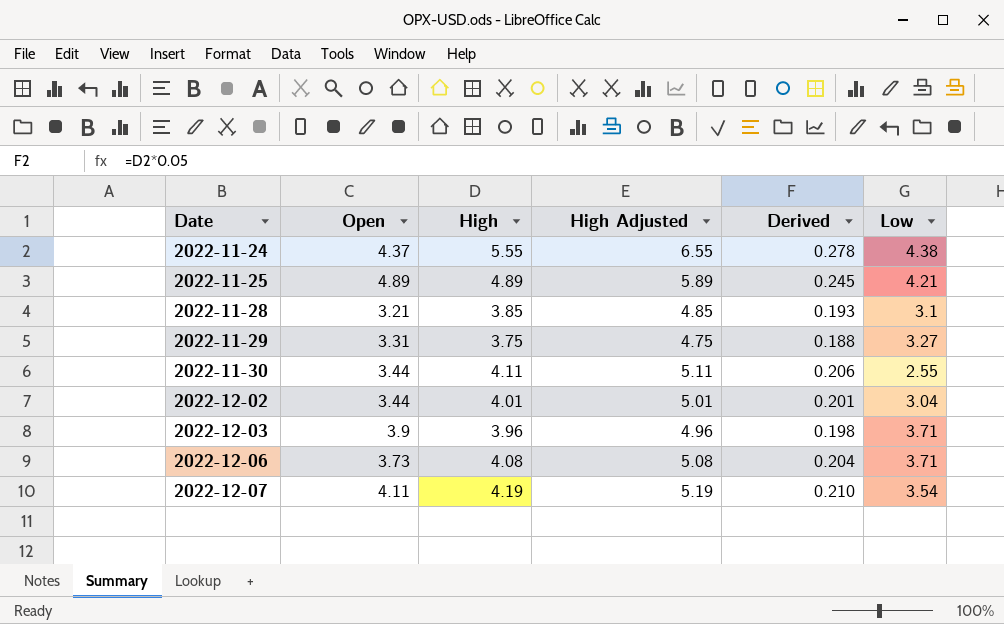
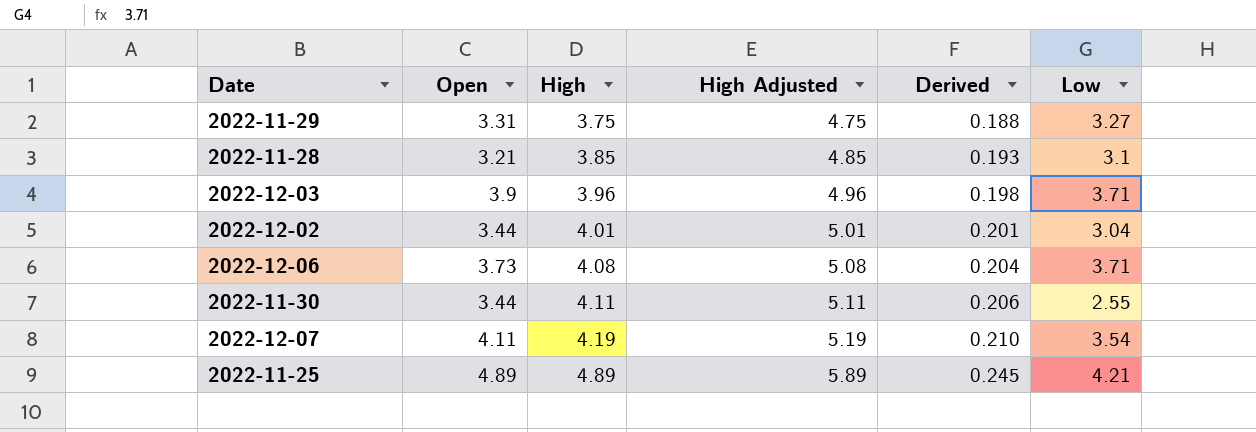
row order: Date ascending -> High ascending
row 2022-11-24: 4.37 | 5.55 | 6.55 | 0.278 | 4.38 -> none

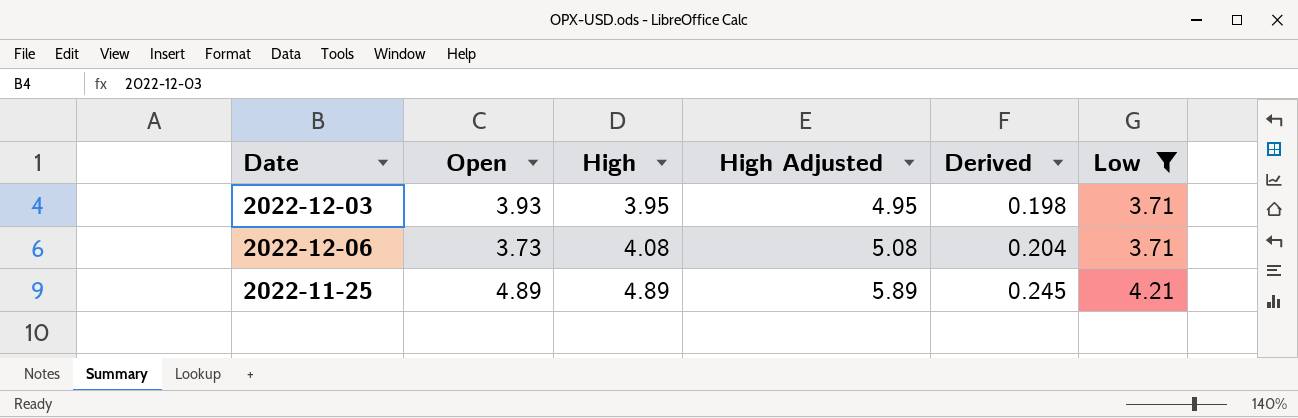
filter: none -> Low >= 3.71
2022-12-03 | Open: 3.9 -> 3.93
2022-12-03 | High: 3.96 -> 3.95
2022-12-03 | High Adjusted: 4.96 -> 4.95

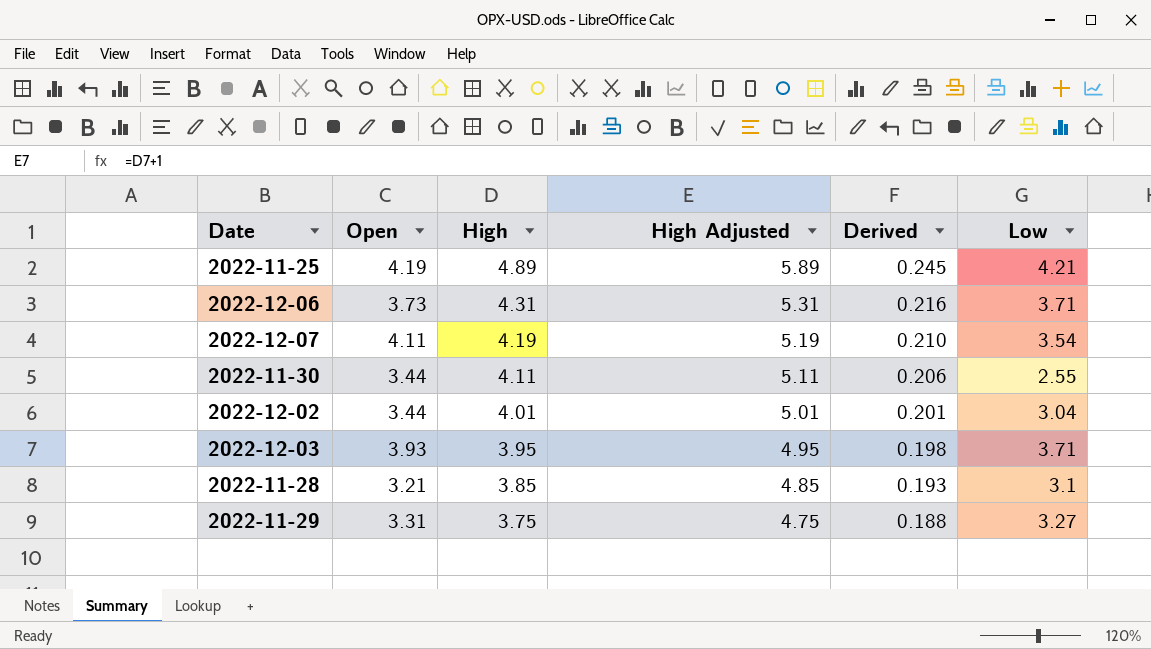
filter: Low >= 3.71 -> none
row order: High ascending -> High descending
2022-11-25 | Open: 4.89 -> 4.19
2022-12-06 | High: 4.08 -> 4.31
2022-12-06 | High Adjusted: 5.08 -> 5.31
2022-12-06 | Derived: 0.204 -> 0.216

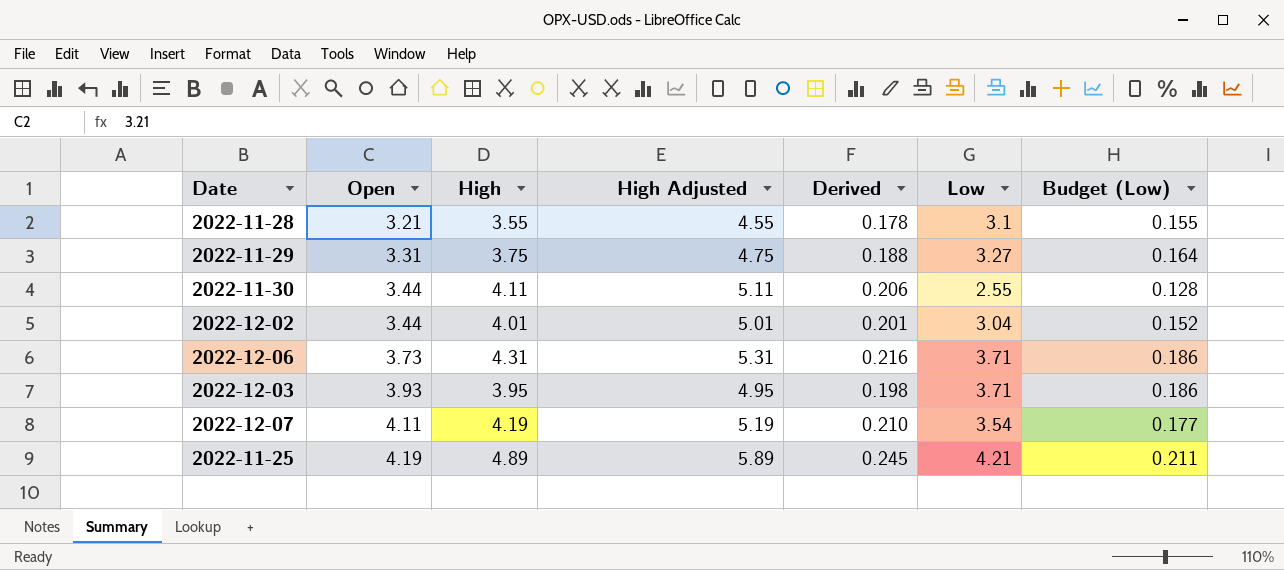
row order: High descending -> Open ascending
column Budget (Low) | formula: none -> [Low] * 0.05
2022-11-28 | High: 3.85 -> 3.55
2022-11-28 | High Adjusted: 4.85 -> 4.55
2022-11-28 | Derived: 0.193 -> 0.178

